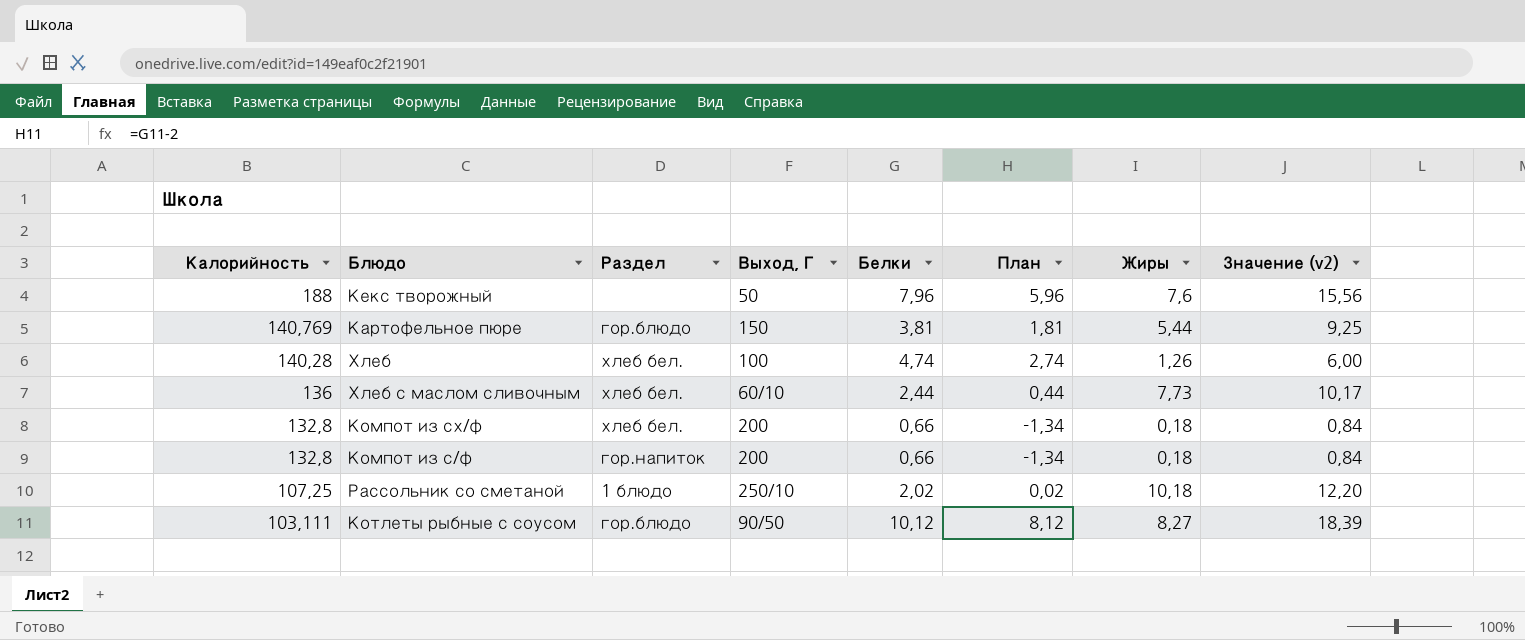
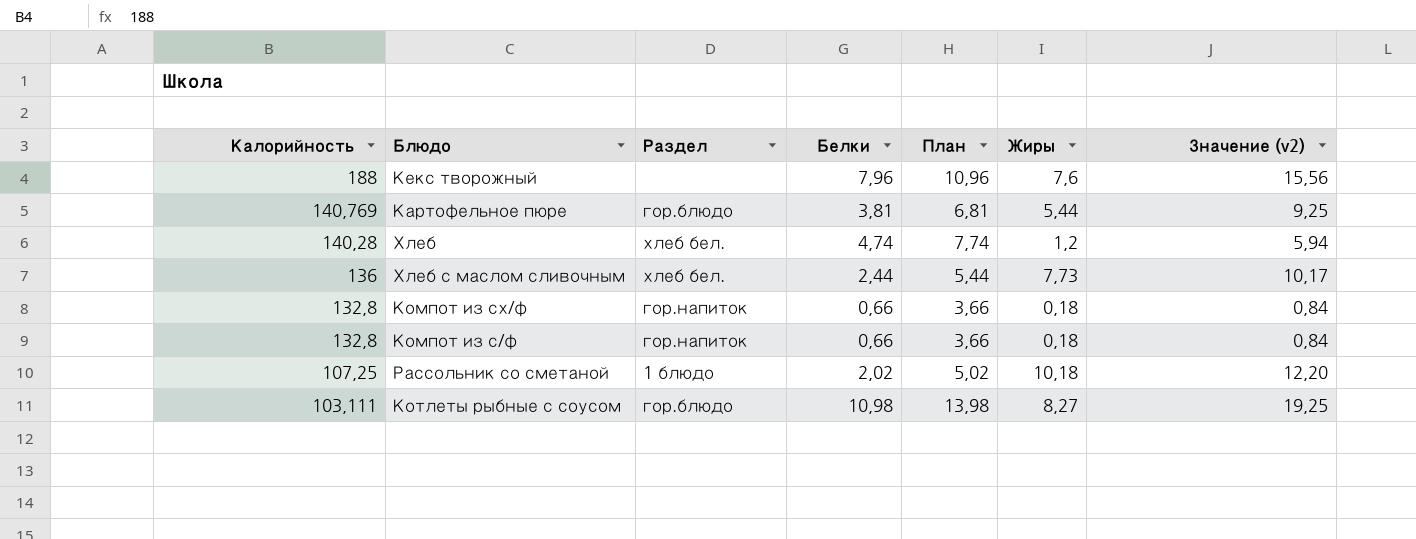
column Выход, Г | position: 4 -> none
column План | formula: [Белки] - 2 -> [Белки] + 3
Хлеб | Жиры: 1,26 -> 1,2
Хлеб | Значение (v2): 6,00 -> 5,94
Компот из сх/ф | Раздел: хлеб бел. -> гор.напиток
Котлеты рыбные с соусом | Белки: 10,12 -> 10,98
Котлеты рыбные с соусом | Значение (v2): 18,39 -> 19,25

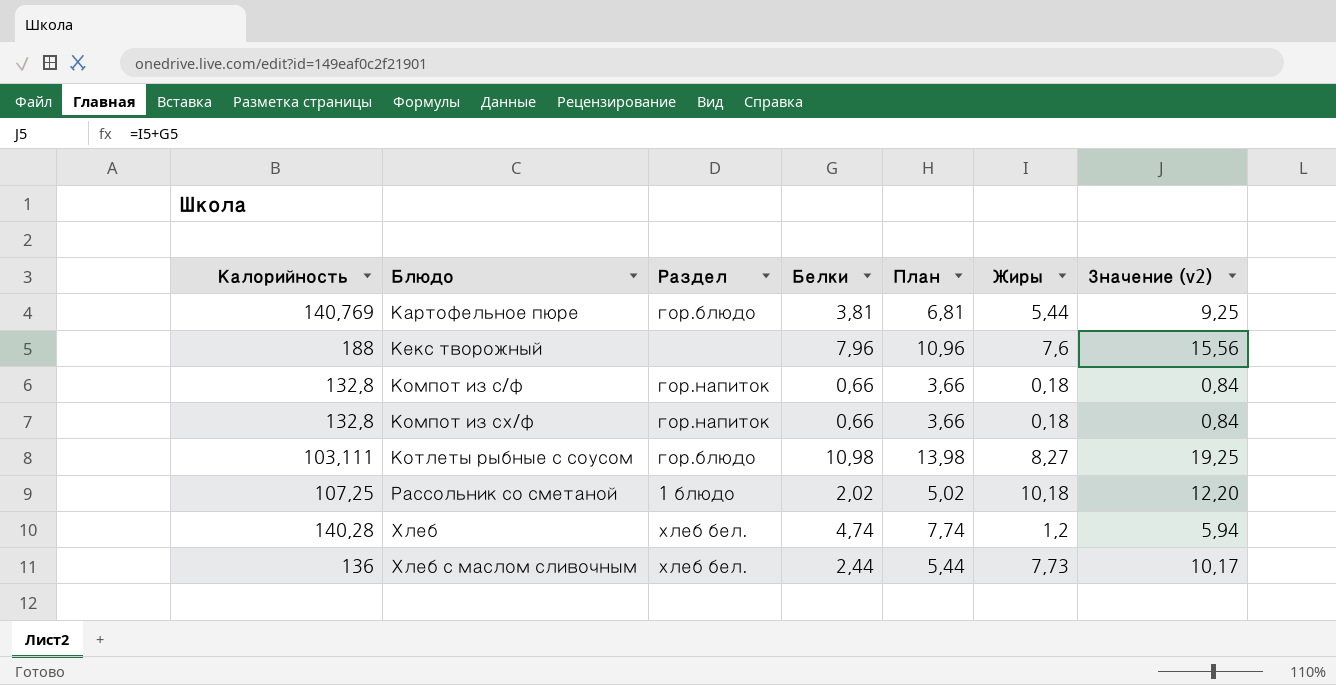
row order: Калорийность descending -> Блюдо ascending

